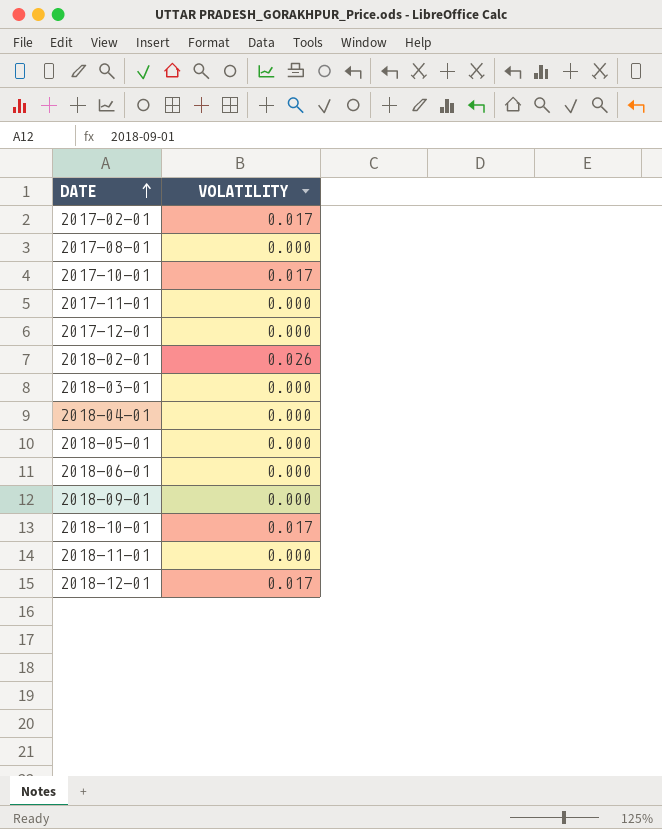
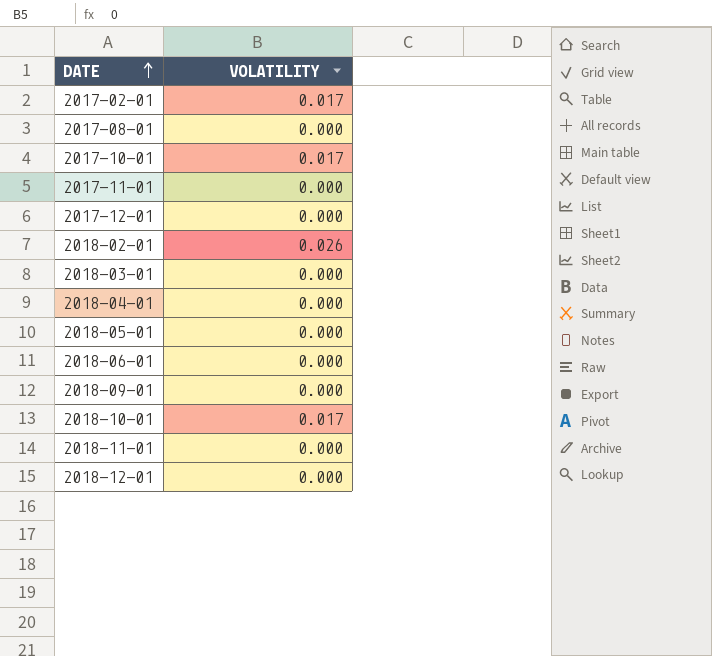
2018-12-01 | VOLATILITY: 0.017 -> 0.000

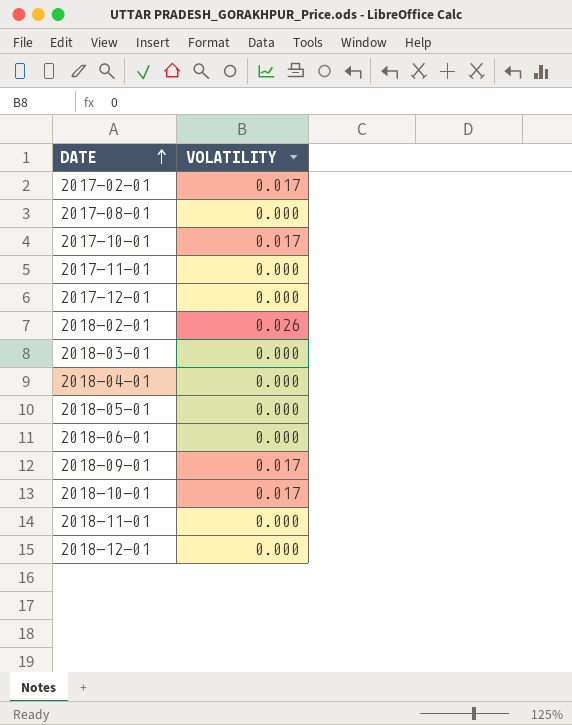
2018-09-01 | VOLATILITY: 0.000 -> 0.017

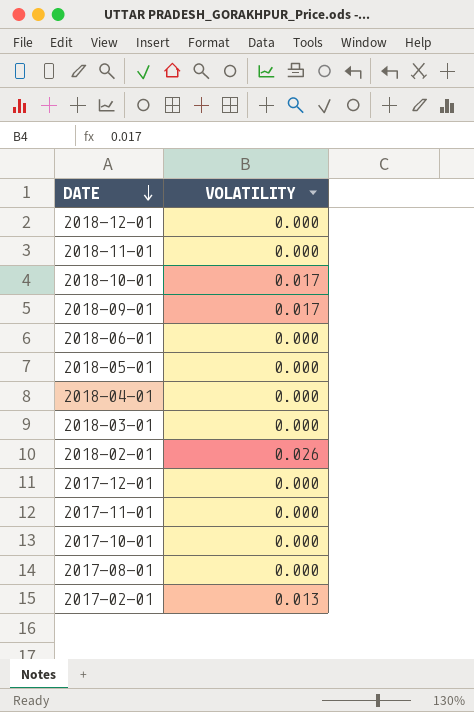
row order: DATE ascending -> DATE descending
2017-10-01 | VOLATILITY: 0.017 -> 0.000
2017-02-01 | VOLATILITY: 0.017 -> 0.013

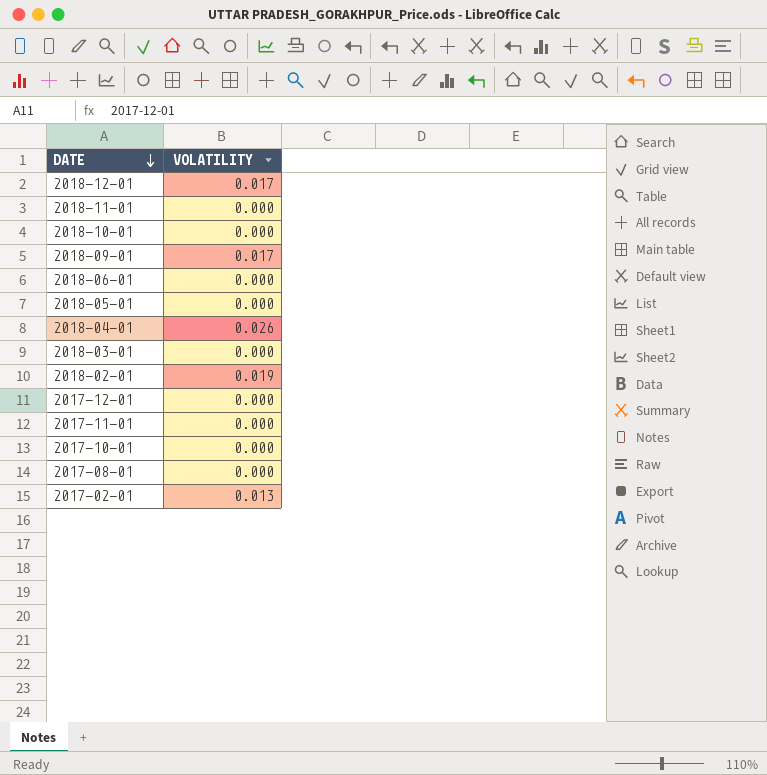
2018-12-01 | VOLATILITY: 0.000 -> 0.017
2018-10-01 | VOLATILITY: 0.017 -> 0.000
2018-04-01 | VOLATILITY: 0.000 -> 0.026
2018-02-01 | VOLATILITY: 0.026 -> 0.019

